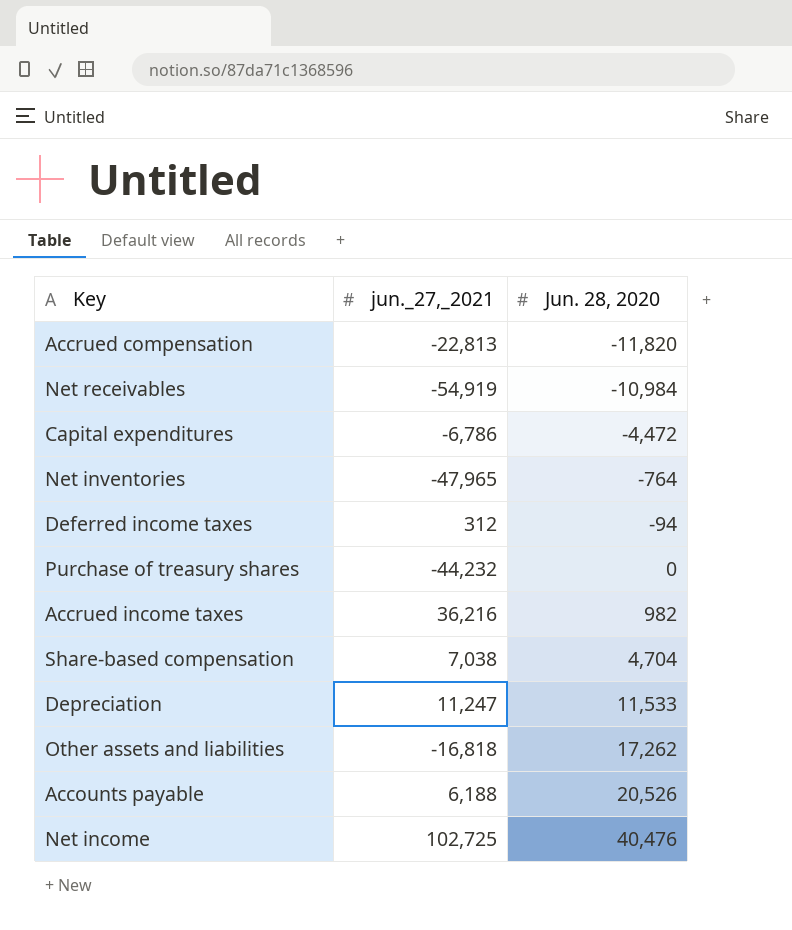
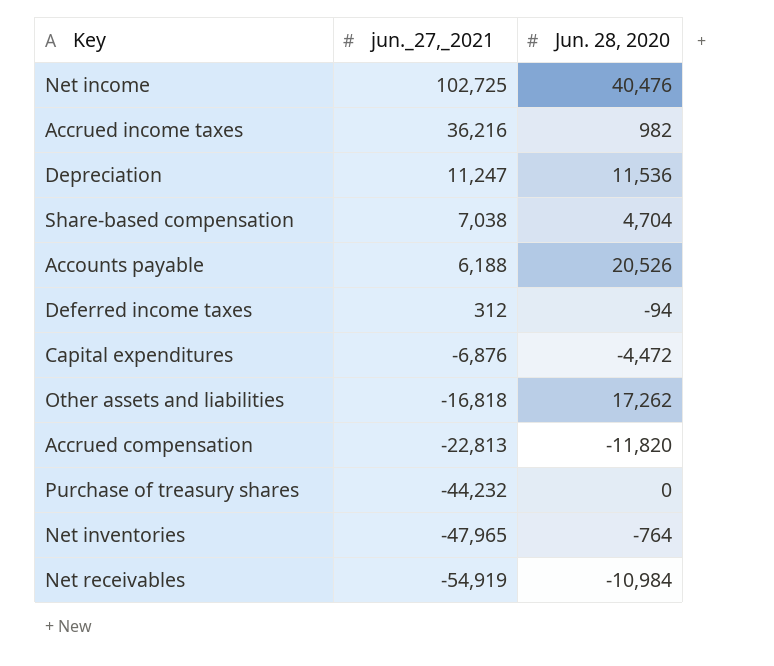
row order: Jun. 28, 2020 ascending -> jun._27,_2021 descending
Depreciation | Jun. 28, 2020: 11,533 -> 11,536
Capital expenditures | jun._27,_2021: -6,786 -> -6,876

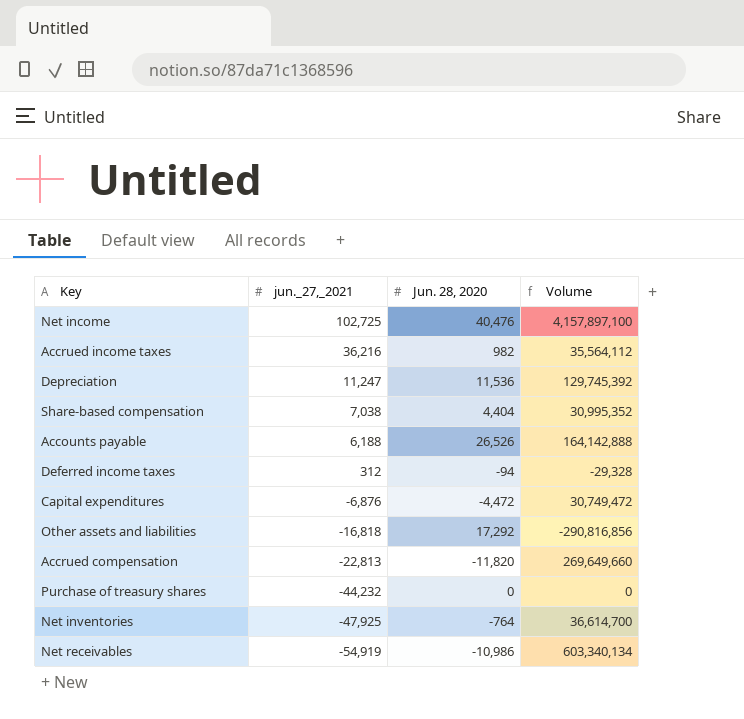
column Volume | formula: none -> [jun._27,_2021] * [Jun. 28, 2020]
Share-based compensation | Jun. 28, 2020: 4,704 -> 4,404
Accounts payable | Jun. 28, 2020: 20,526 -> 26,526
Other assets and liabilities | Jun. 28, 2020: 17,262 -> 17,292
Net inventories | jun._27,_2021: -47,965 -> -47,925
Net receivables | Jun. 28, 2020: -10,984 -> -10,986

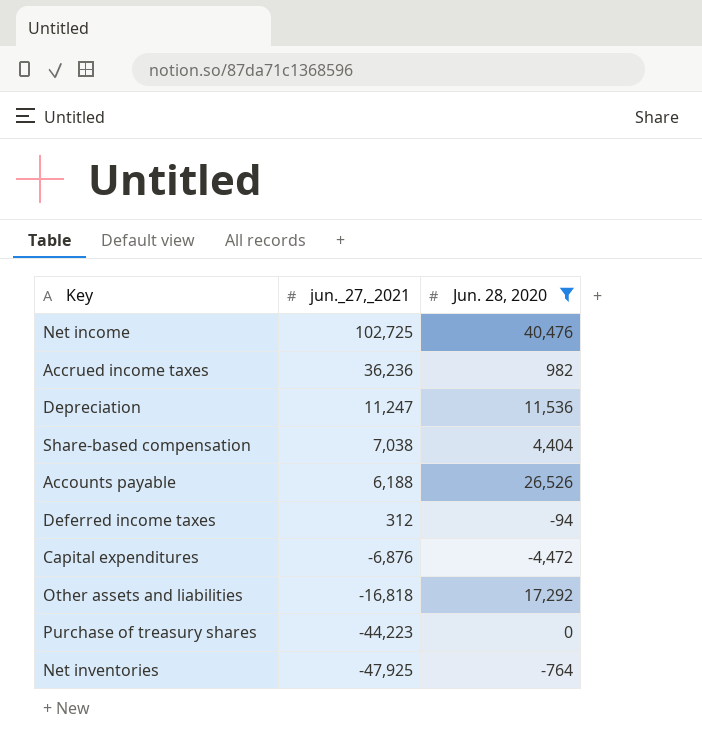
filter: none -> Jun. 28, 2020 >= -4,472
column Volume | formula: [jun._27,_2021] * [Jun. 28, 2020] -> none
Accrued income taxes | jun._27,_2021: 36,216 -> 36,236
Purchase of treasury shares | jun._27,_2021: -44,232 -> -44,223

